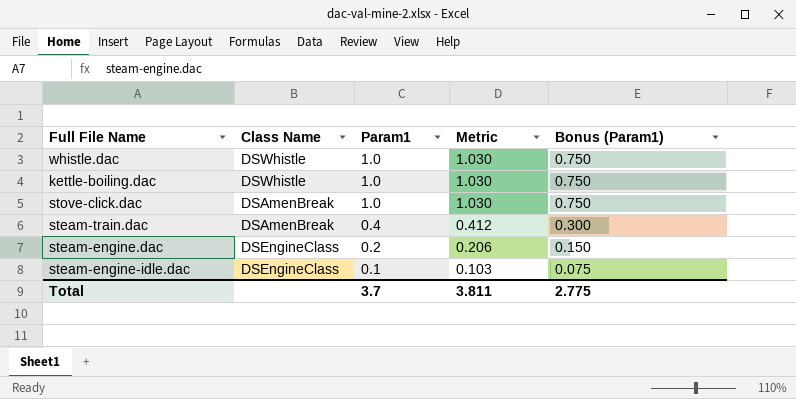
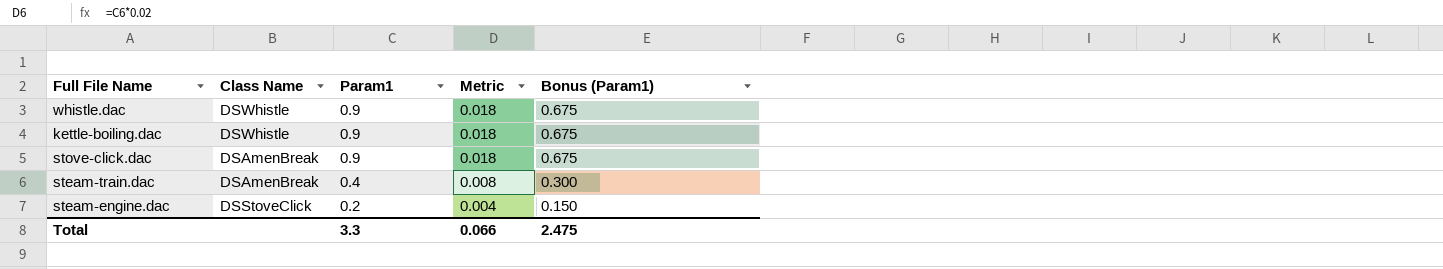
column Metric | formula: [Param1] * 1.03 -> [Param1] * 0.02
row steam-engine-idle.dac: DSEngineClass | 0.1 | 0.103 | 0.075 -> none
whistle.dac | Param1: 1.0 -> 0.9
whistle.dac | Bonus (Param1): 0.750 -> 0.675
kettle-boiling.dac | Param1: 1.0 -> 0.9
kettle-boiling.dac | Bonus (Param1): 0.750 -> 0.675
stove-click.dac | Param1: 1.0 -> 0.9
stove-click.dac | Bonus (Param1): 0.750 -> 0.675
steam-engine.dac | Class Name: DSEngineClass -> DSStoveClick
Total | Param1: 3.7 -> 3.3
Total | Metric: 3.811 -> 0.066
Total | Bonus (Param1): 2.775 -> 2.475

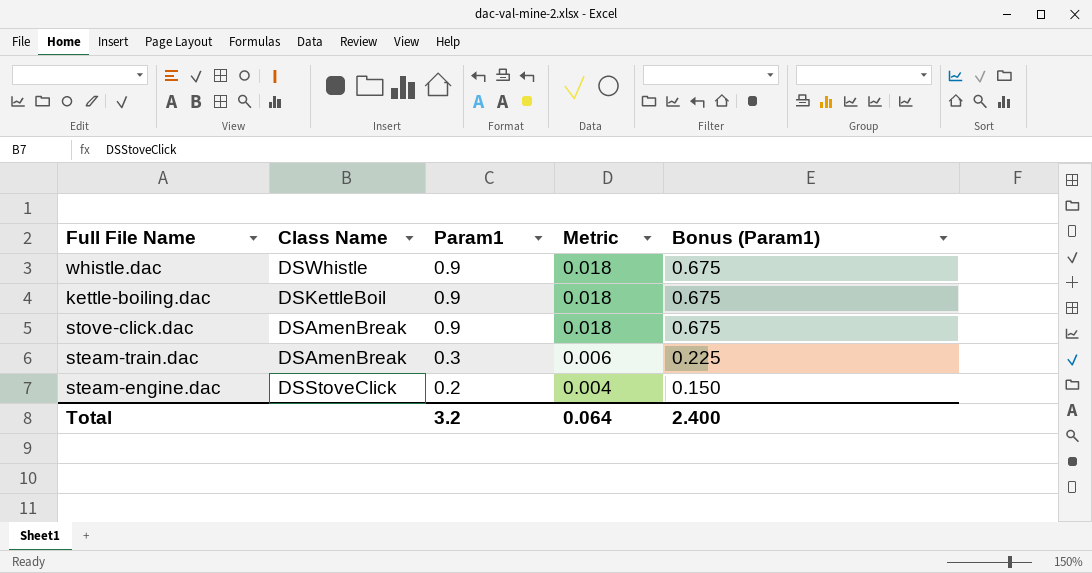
kettle-boiling.dac | Class Name: DSWhistle -> DSKettleBoil
steam-train.dac | Param1: 0.4 -> 0.3
steam-train.dac | Metric: 0.008 -> 0.006
steam-train.dac | Bonus (Param1): 0.300 -> 0.225
Total | Param1: 3.3 -> 3.2
Total | Metric: 0.066 -> 0.064
Total | Bonus (Param1): 2.475 -> 2.400

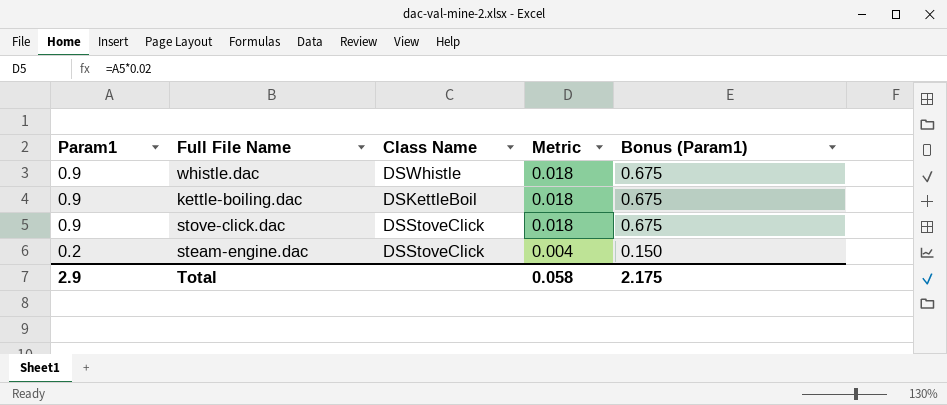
column Param1 | position: 3 -> 1
row steam-train.dac: DSAmenBreak | 0.3 | 0.006 | 0.225 -> none
stove-click.dac | Class Name: DSAmenBreak -> DSStoveClick
Total | Param1: 3.2 -> 2.9
Total | Metric: 0.064 -> 0.058
Total | Bonus (Param1): 2.400 -> 2.175

